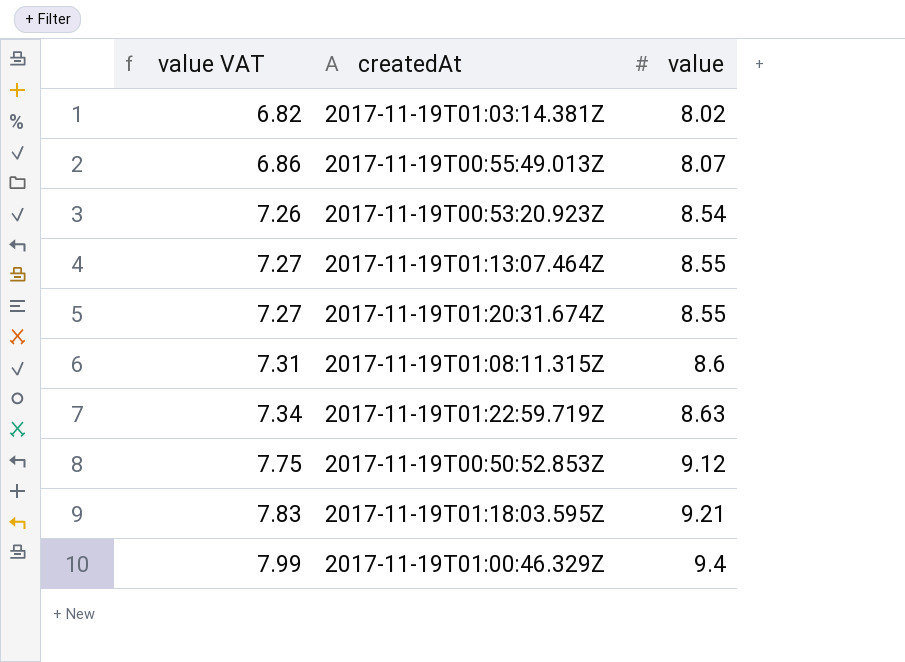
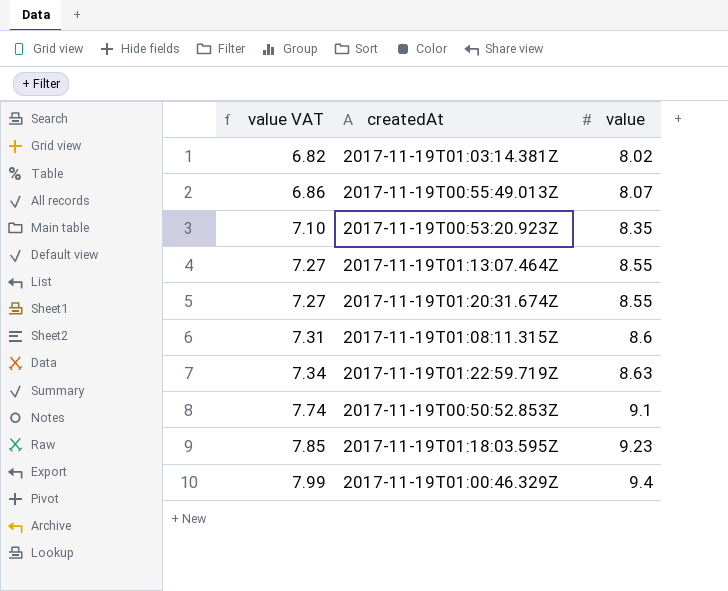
2017-11-19T00:53:20.923Z | value VAT: 7.26 -> 7.10
2017-11-19T00:53:20.923Z | value: 8.54 -> 8.35
2017-11-19T00:50:52.853Z | value VAT: 7.75 -> 7.74
2017-11-19T00:50:52.853Z | value: 9.12 -> 9.1
2017-11-19T01:18:03.595Z | value VAT: 7.83 -> 7.85
2017-11-19T01:18:03.595Z | value: 9.21 -> 9.23

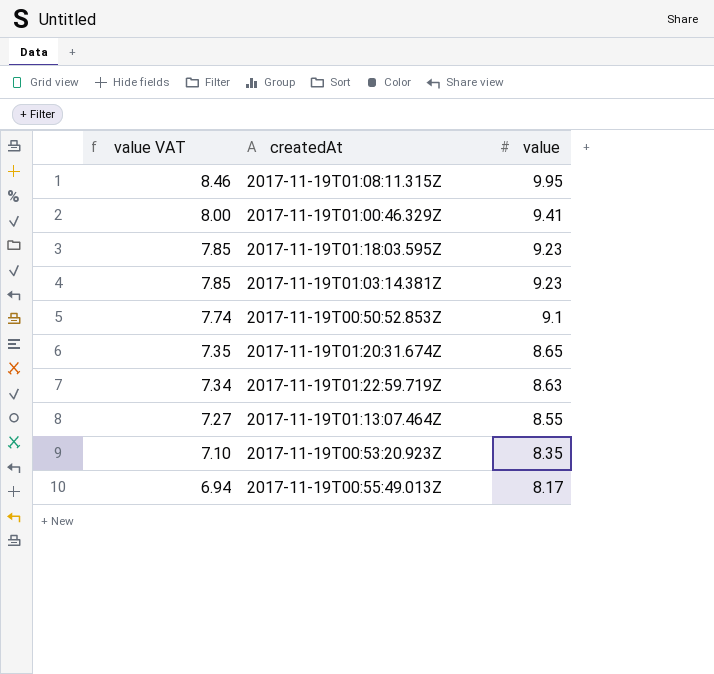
row order: value VAT ascending -> value VAT descending
2017-11-19T01:08:11.315Z | value VAT: 7.31 -> 8.46
2017-11-19T01:08:11.315Z | value: 8.6 -> 9.95
2017-11-19T01:00:46.329Z | value VAT: 7.99 -> 8.00
2017-11-19T01:00:46.329Z | value: 9.4 -> 9.41
2017-11-19T01:03:14.381Z | value VAT: 6.82 -> 7.85
2017-11-19T01:03:14.381Z | value: 8.02 -> 9.23
2017-11-19T01:20:31.674Z | value VAT: 7.27 -> 7.35
2017-11-19T01:20:31.674Z | value: 8.55 -> 8.65
2017-11-19T00:55:49.013Z | value VAT: 6.86 -> 6.94
2017-11-19T00:55:49.013Z | value: 8.07 -> 8.17

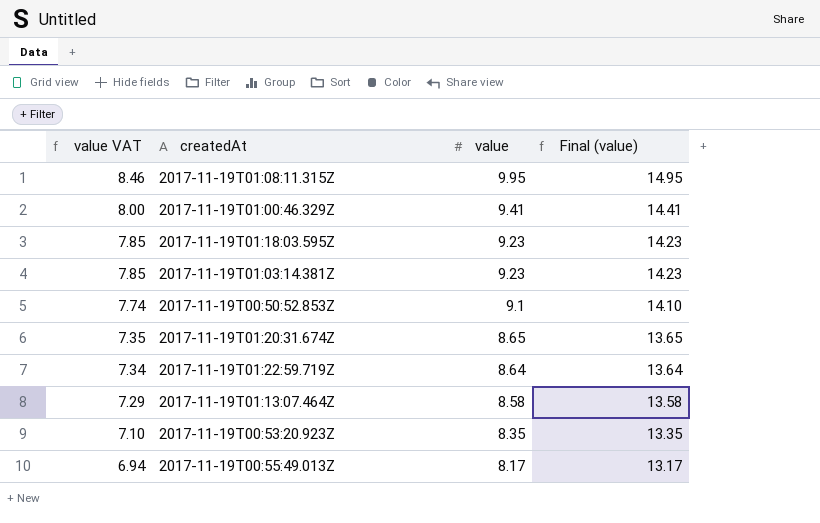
column Final (value) | formula: none -> [value] + 5
2017-11-19T01:22:59.719Z | value: 8.63 -> 8.64
2017-11-19T01:13:07.464Z | value VAT: 7.27 -> 7.29
2017-11-19T01:13:07.464Z | value: 8.55 -> 8.58

